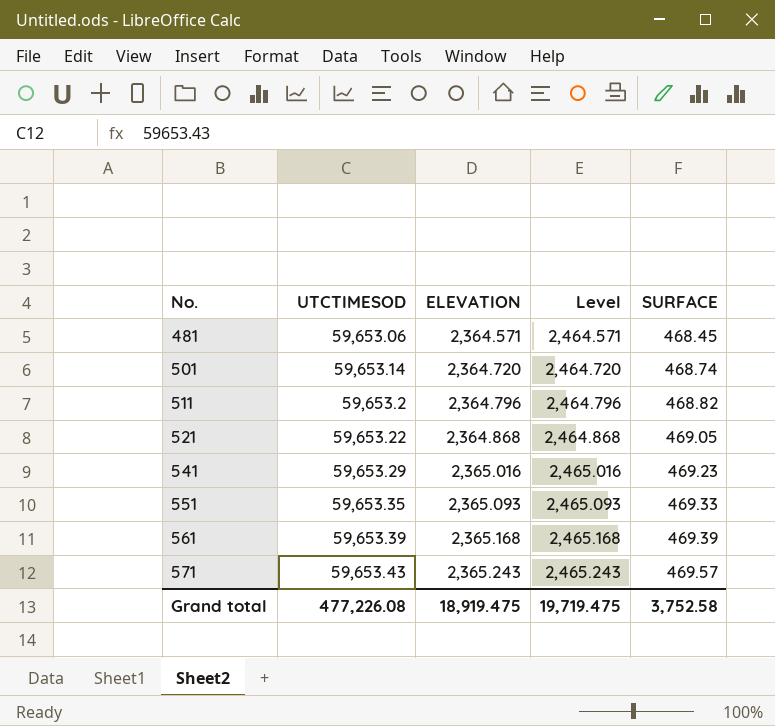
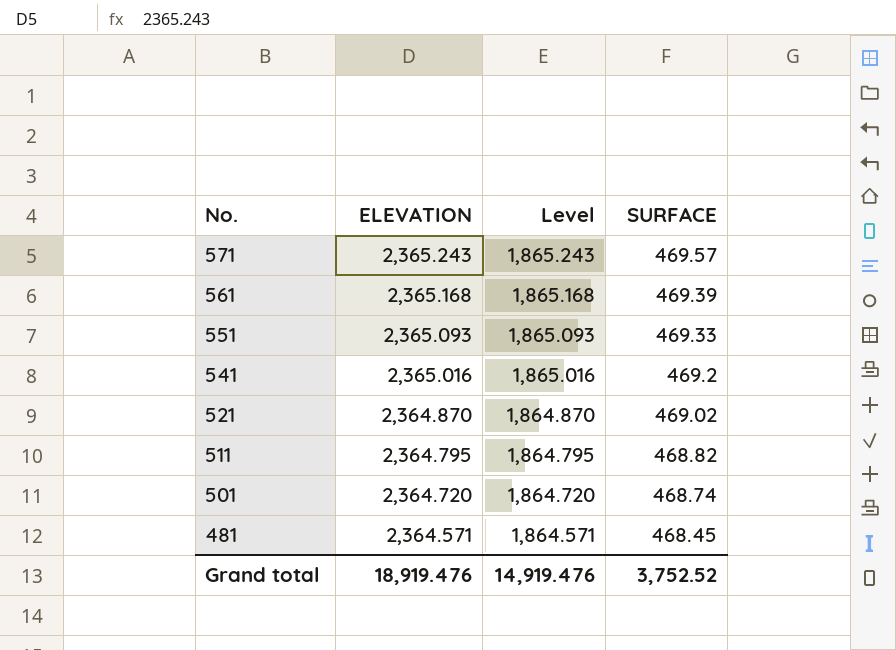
row order: No. ascending -> No. descending
column UTCTIMESOD | position: 2 -> none
column Level | formula: [ELEVATION] + 100 -> [ELEVATION] - 500
541 | SURFACE: 469.23 -> 469.2
521 | ELEVATION: 2,364.868 -> 2,364.870
521 | SURFACE: 469.05 -> 469.02
511 | ELEVATION: 2,364.796 -> 2,364.795
Grand total | ELEVATION: 18,919.475 -> 18,919.476
Grand total | Level: 19,719.475 -> 14,919.476
Grand total | SURFACE: 3,752.58 -> 3,752.52

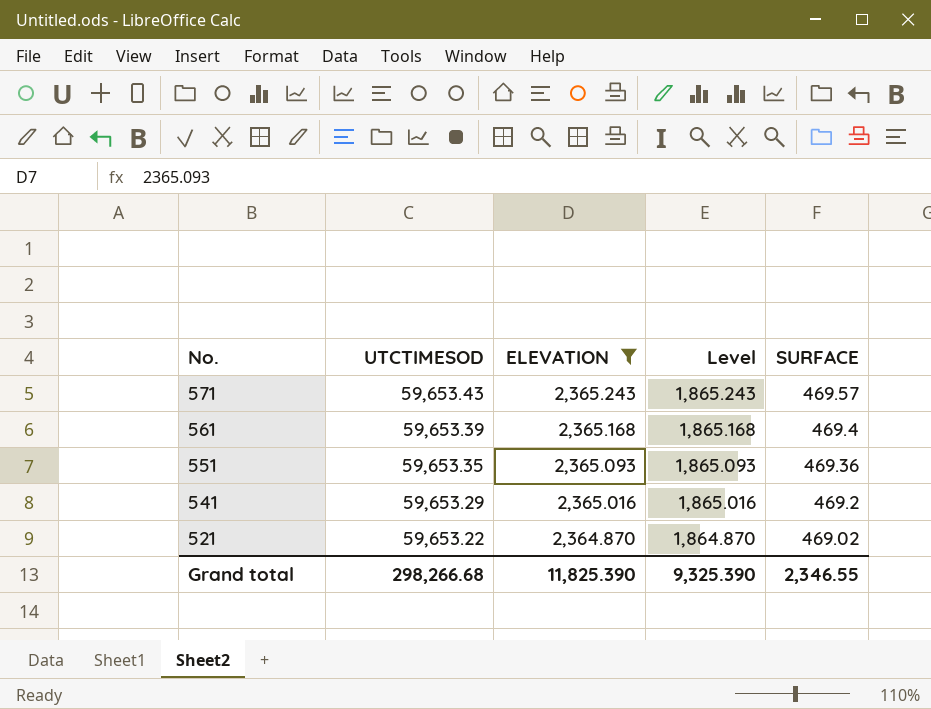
filter: none -> ELEVATION >= 2,364.870
column UTCTIMESOD | position: none -> 2
561 | SURFACE: 469.39 -> 469.4
551 | SURFACE: 469.33 -> 469.36
Grand total | ELEVATION: 18,919.476 -> 11,825.390
Grand total | Level: 14,919.476 -> 9,325.390
Grand total | SURFACE: 3,752.52 -> 2,346.55

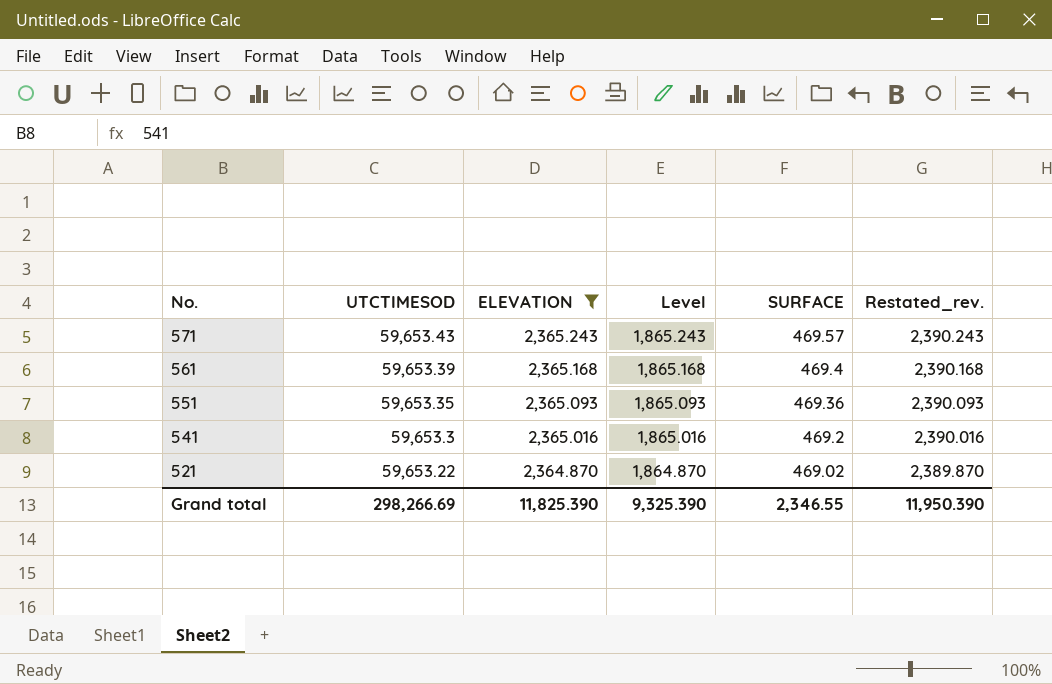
column Restated_rev. | formula: none -> [ELEVATION] + 25
541 | UTCTIMESOD: 59,653.29 -> 59,653.3
Grand total | UTCTIMESOD: 298,266.68 -> 298,266.69

